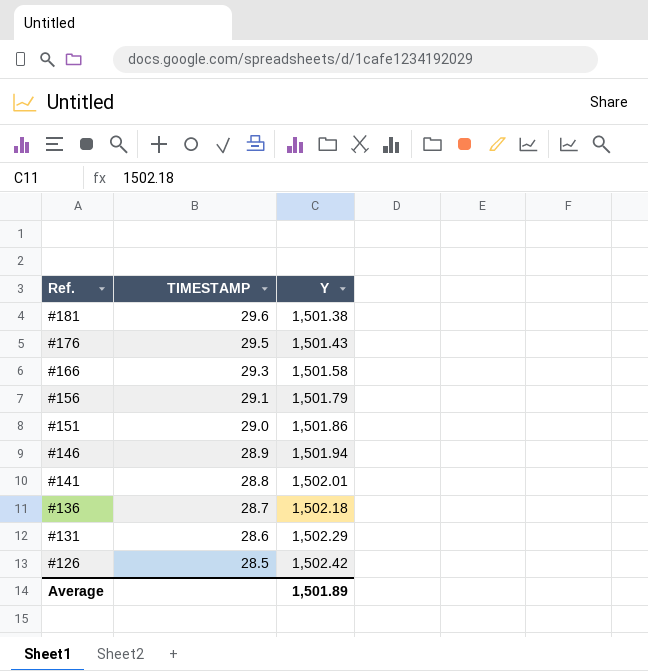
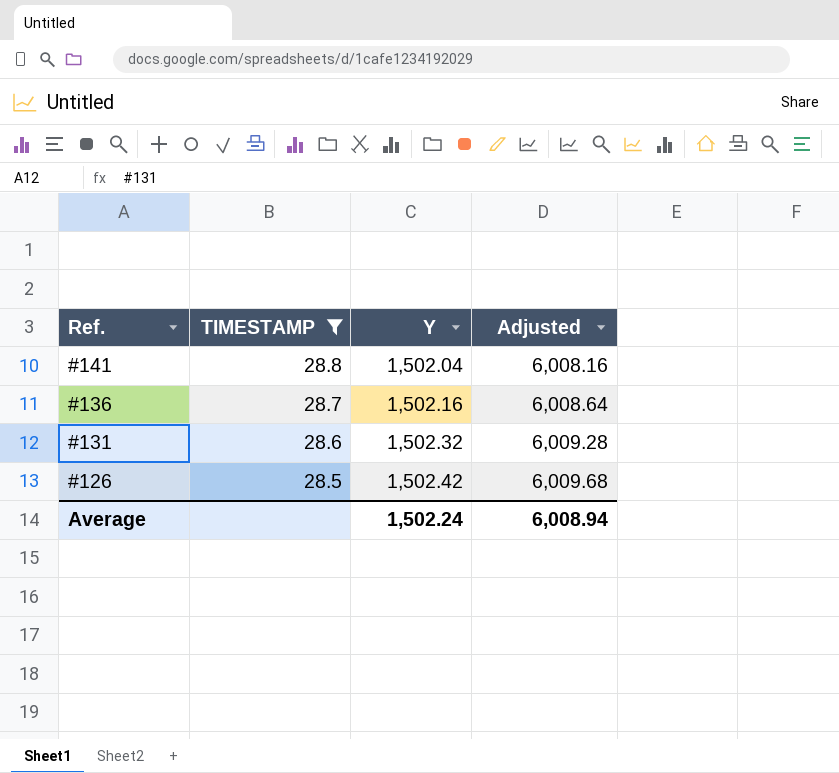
filter: none -> TIMESTAMP <= 28.8
column Adjusted | formula: none -> [Y] * 4
#141 | Y: 1,502.01 -> 1,502.04
#136 | Y: 1,502.18 -> 1,502.16
#131 | Y: 1,502.29 -> 1,502.32
Average | Y: 1,501.89 -> 1,502.24

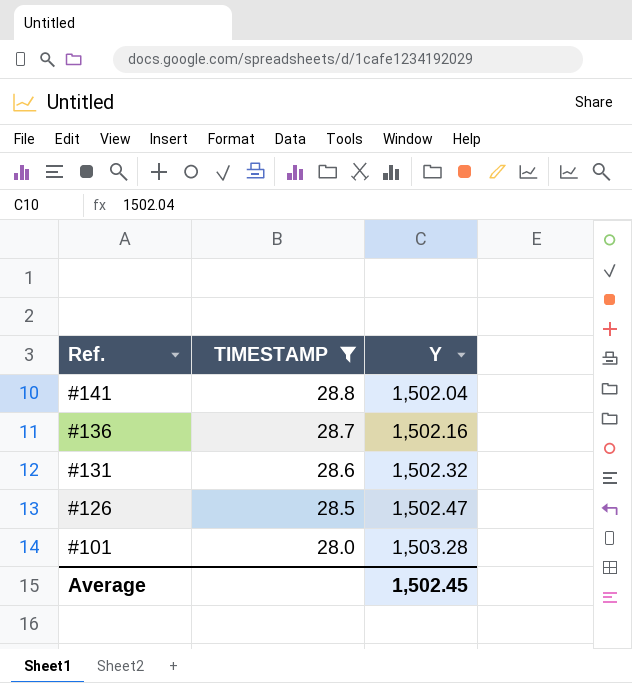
column Adjusted | formula: [Y] * 4 -> none
#126 | Y: 1,502.42 -> 1,502.47
row #101: none -> 28.0 | 1,503.28
Average | Y: 1,502.24 -> 1,502.45

